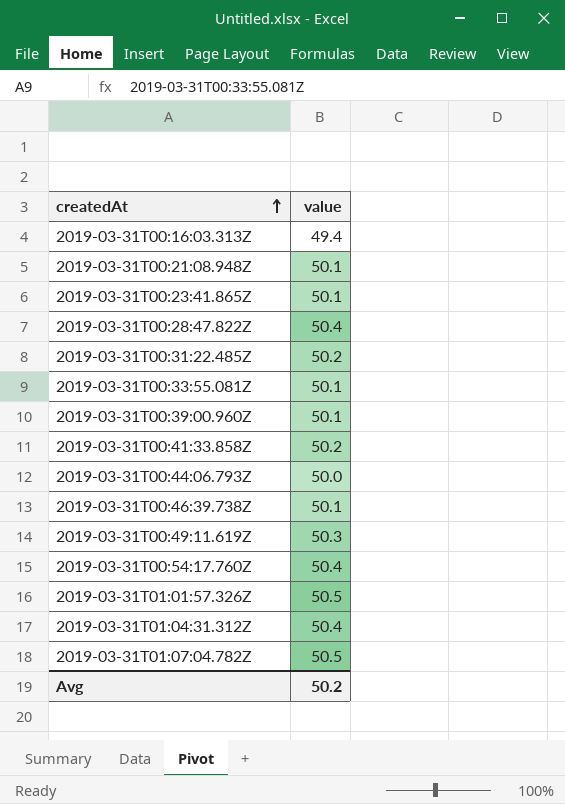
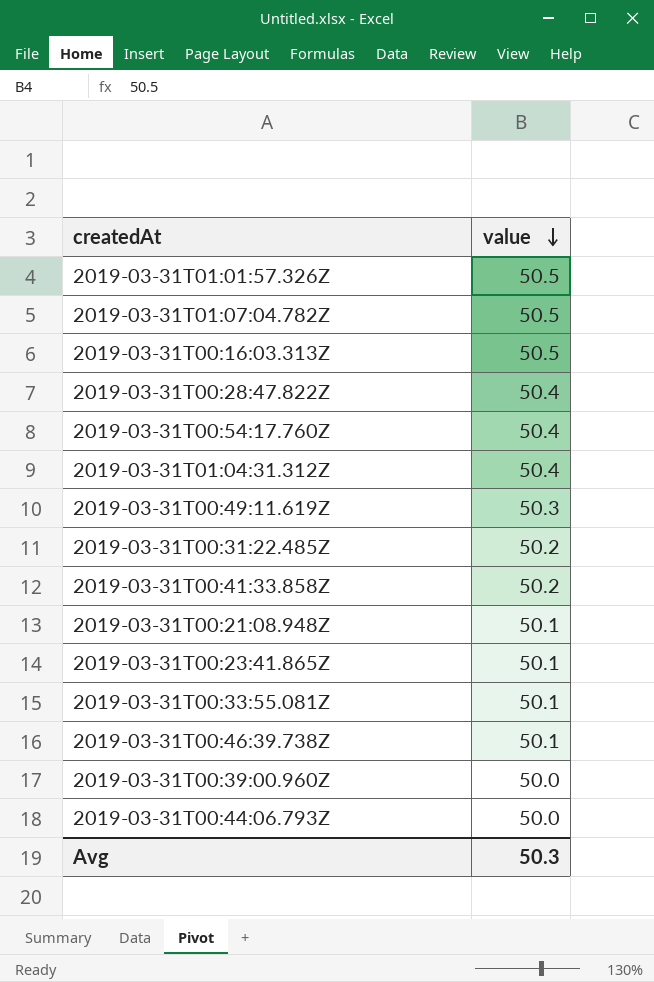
row order: createdAt ascending -> value descending
2019-03-31T00:16:03.313Z | value: 49.4 -> 50.5
2019-03-31T00:39:00.960Z | value: 50.1 -> 50.0
Avg | value: 50.2 -> 50.3

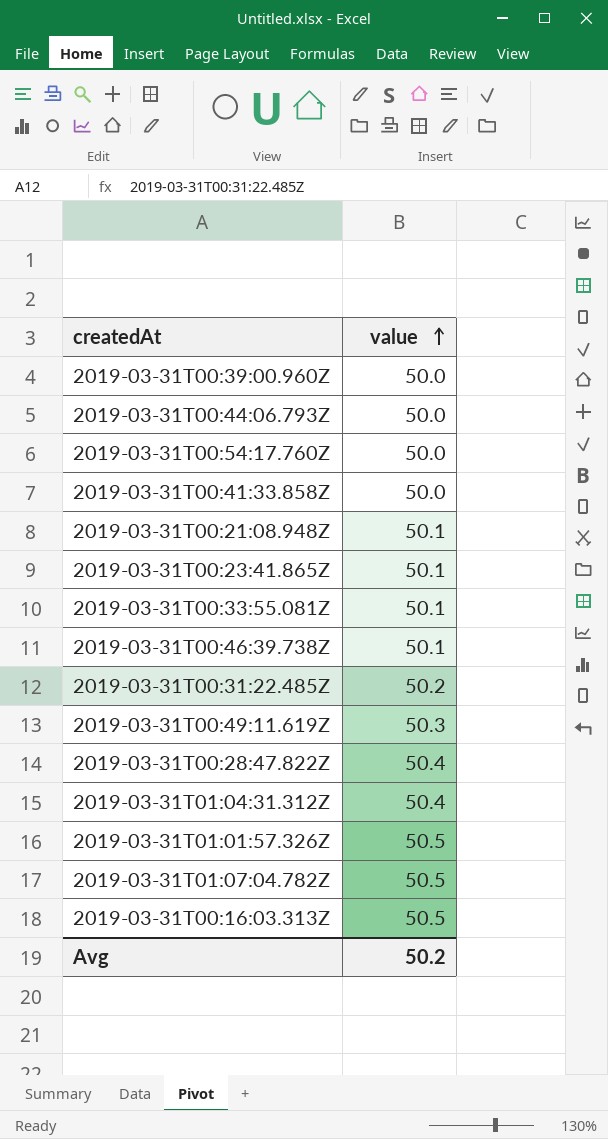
row order: value descending -> value ascending
2019-03-31T00:54:17.760Z | value: 50.4 -> 50.0
2019-03-31T00:41:33.858Z | value: 50.2 -> 50.0
Avg | value: 50.3 -> 50.2

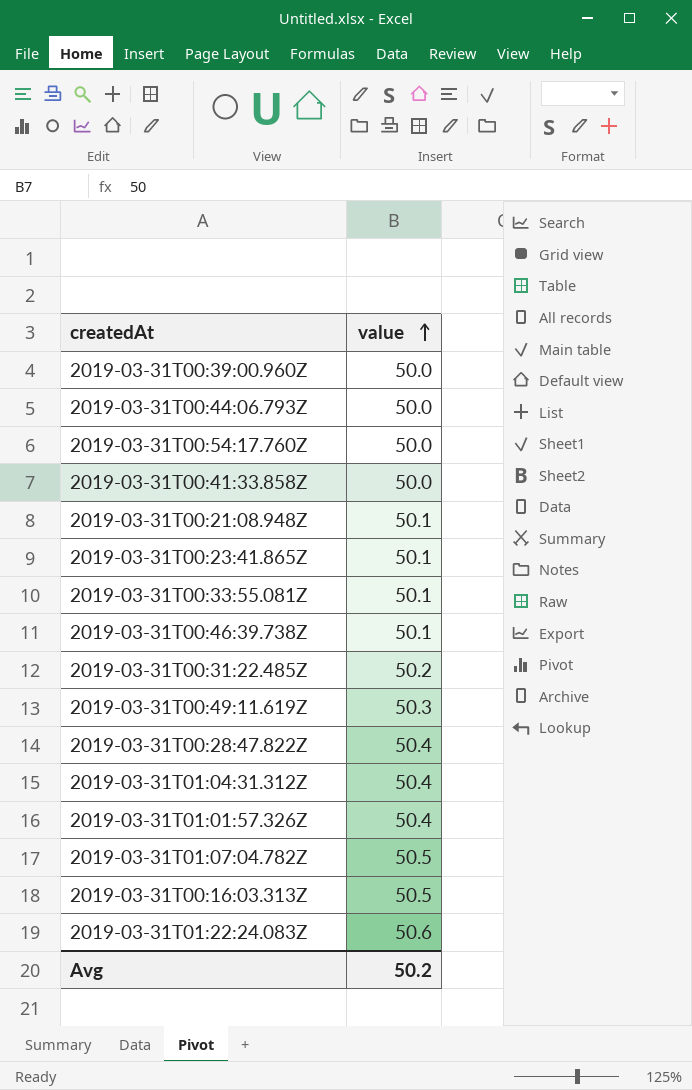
2019-03-31T01:01:57.326Z | value: 50.5 -> 50.4
row 2019-03-31T01:22:24.083Z: none -> 50.6

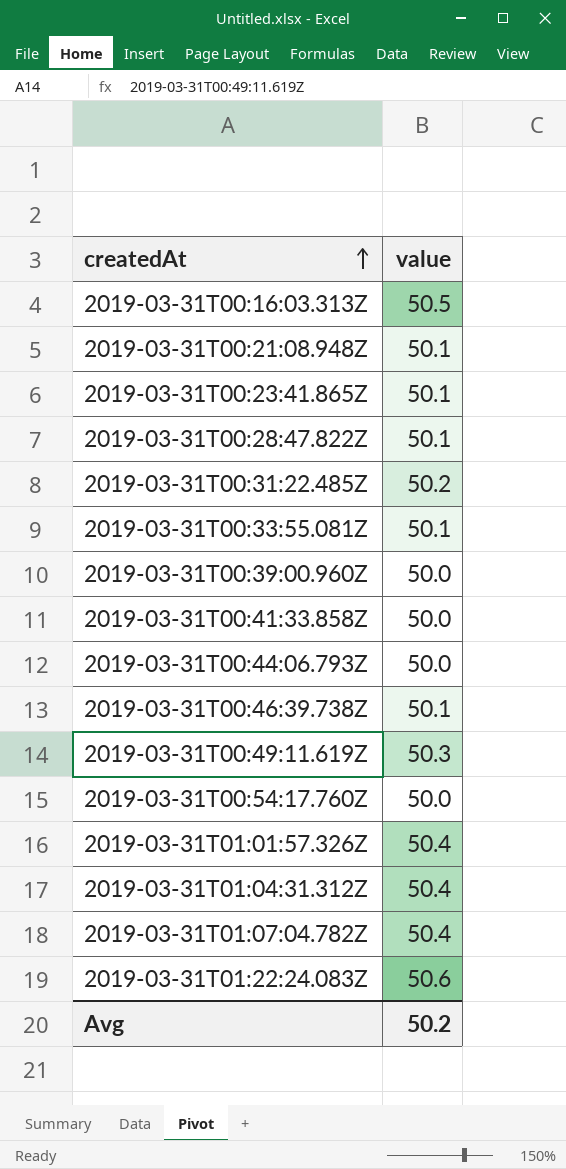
row order: value ascending -> createdAt ascending
2019-03-31T00:28:47.822Z | value: 50.4 -> 50.1
2019-03-31T01:07:04.782Z | value: 50.5 -> 50.4

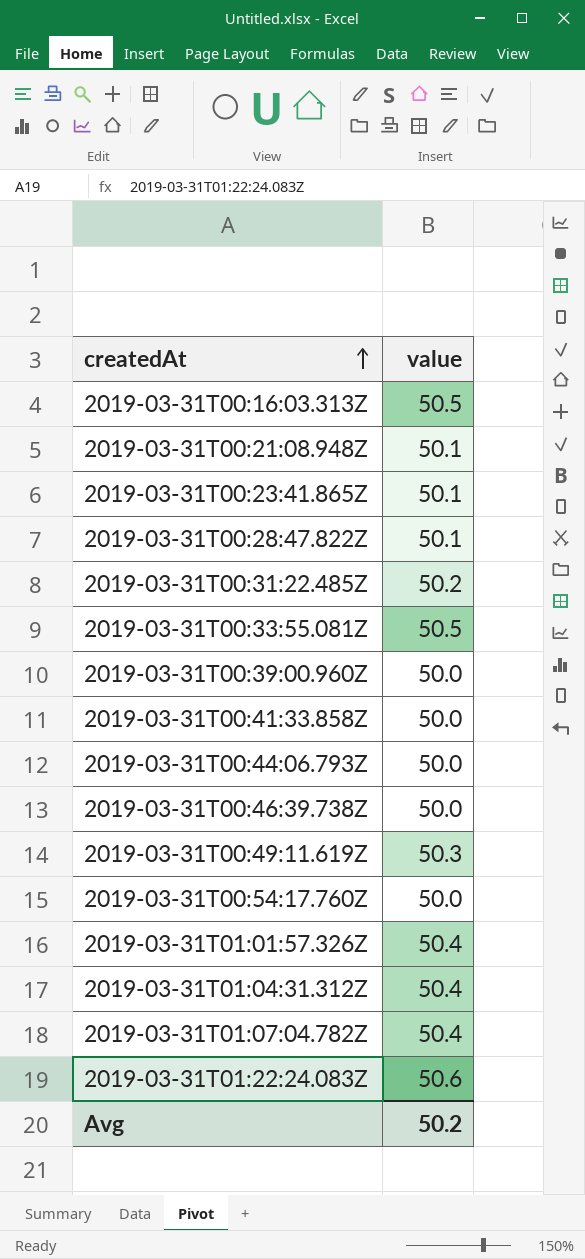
2019-03-31T00:33:55.081Z | value: 50.1 -> 50.5
2019-03-31T00:46:39.738Z | value: 50.1 -> 50.0

